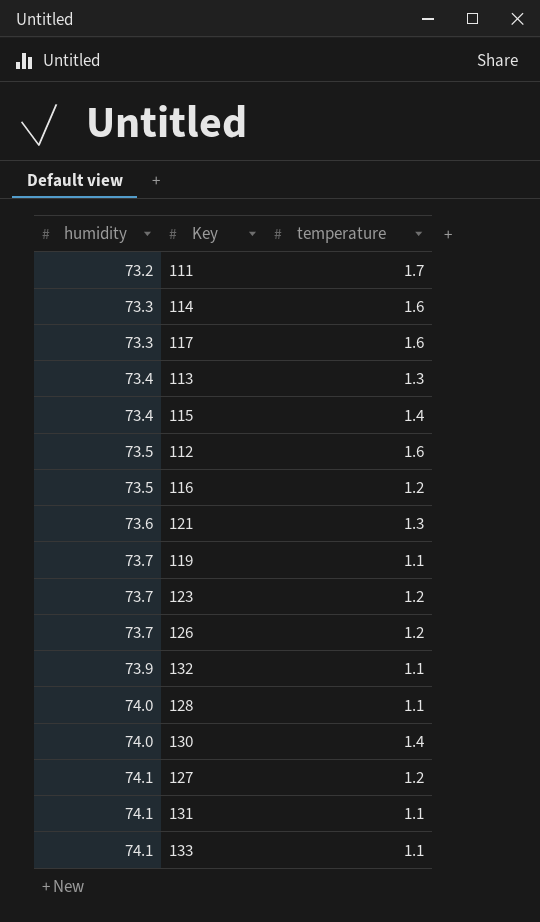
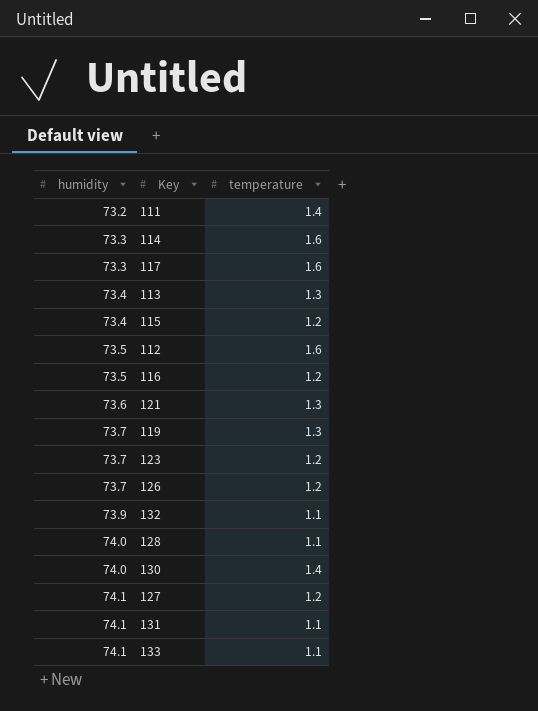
111 | temperature: 1.7 -> 1.4
115 | temperature: 1.4 -> 1.2
119 | temperature: 1.1 -> 1.3

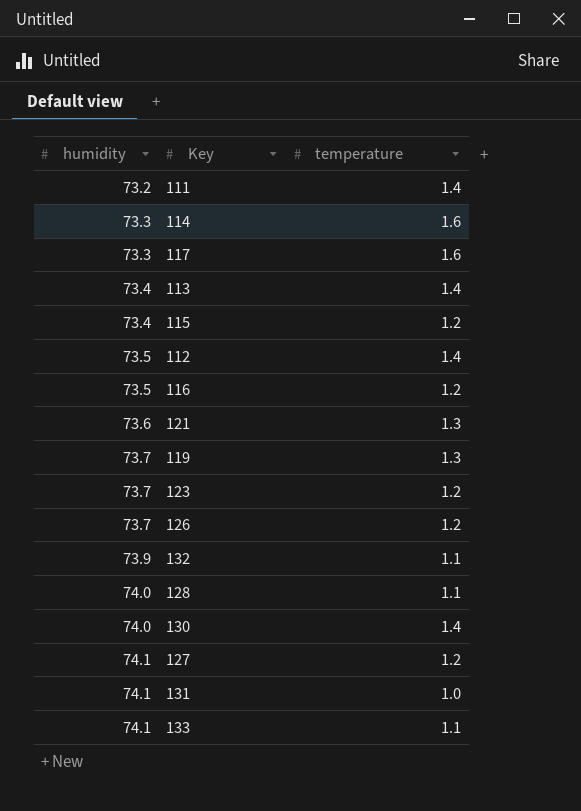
113 | temperature: 1.3 -> 1.4
112 | temperature: 1.6 -> 1.4
131 | temperature: 1.1 -> 1.0

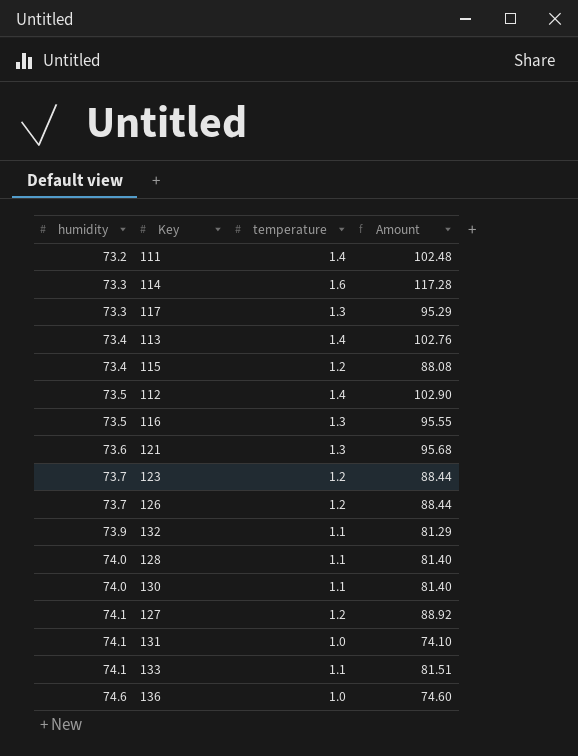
column Amount | formula: none -> [humidity] * [temperature]
row 119: 73.7 | 1.3 -> none
117 | temperature: 1.6 -> 1.3
116 | temperature: 1.2 -> 1.3
130 | temperature: 1.4 -> 1.1
row 136: none -> 74.6 | 1.0 | 74.60

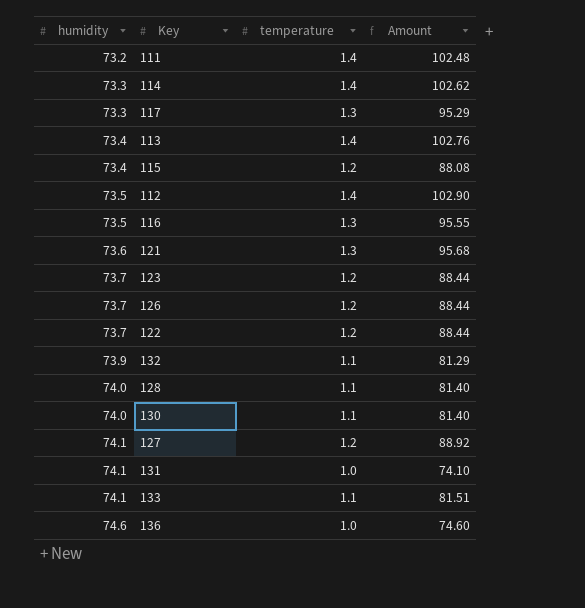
114 | temperature: 1.6 -> 1.4
114 | Amount: 117.28 -> 102.62
row 122: none -> 73.7 | 1.2 | 88.44

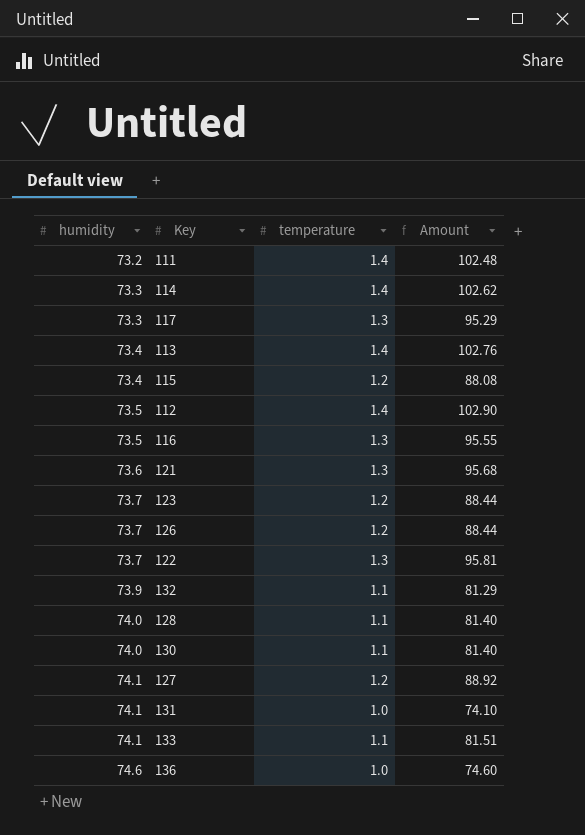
122 | temperature: 1.2 -> 1.3
122 | Amount: 88.44 -> 95.81

